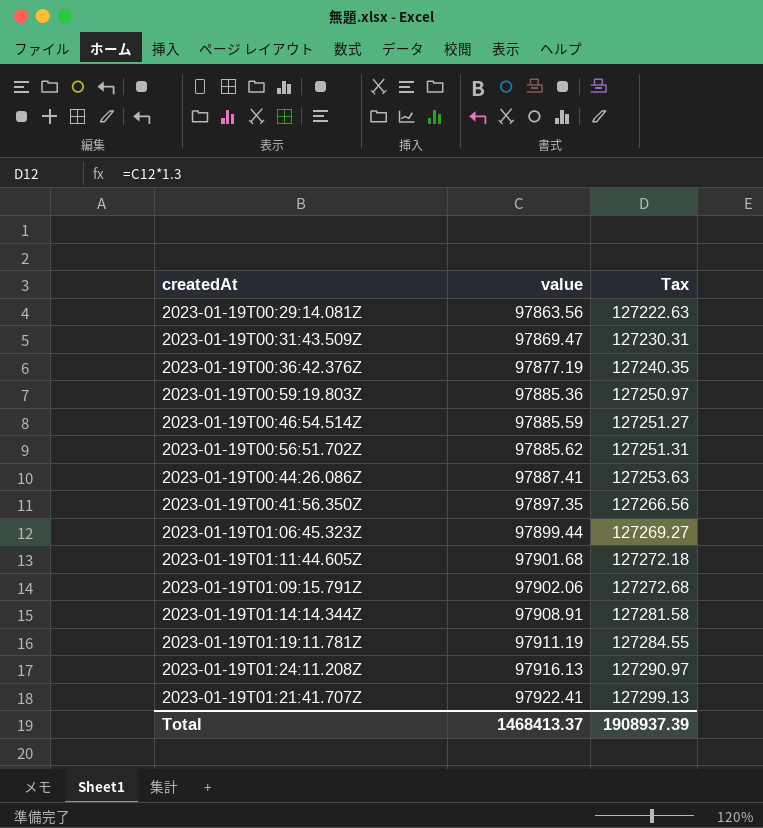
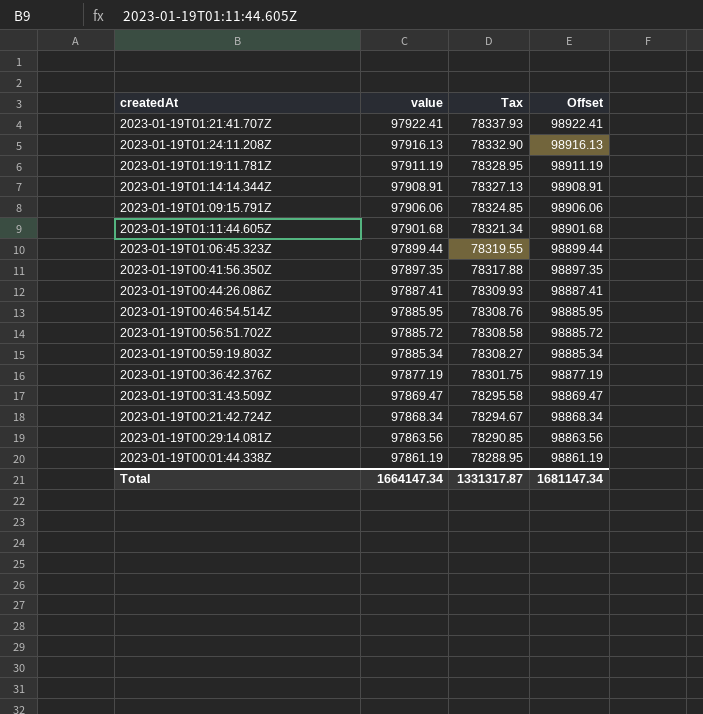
row order: value ascending -> value descending
column Tax | formula: [value] * 1.3 -> [value] * 0.8
column Offset | formula: none -> [value] + 1000
2023-01-19T01:09:15.791Z | value: 97902.06 -> 97906.06
2023-01-19T00:46:54.514Z | value: 97885.59 -> 97885.95
2023-01-19T00:56:51.702Z | value: 97885.62 -> 97885.72
2023-01-19T00:59:19.803Z | value: 97885.36 -> 97885.34
row 2023-01-19T00:21:42.724Z: none -> 97868.34 | 78294.67 | 98868.34
row 2023-01-19T00:01:44.338Z: none -> 97861.19 | 78288.95 | 98861.19
Total | value: 1468413.37 -> 1664147.34
Total | Tax: 1908937.39 -> 1331317.87

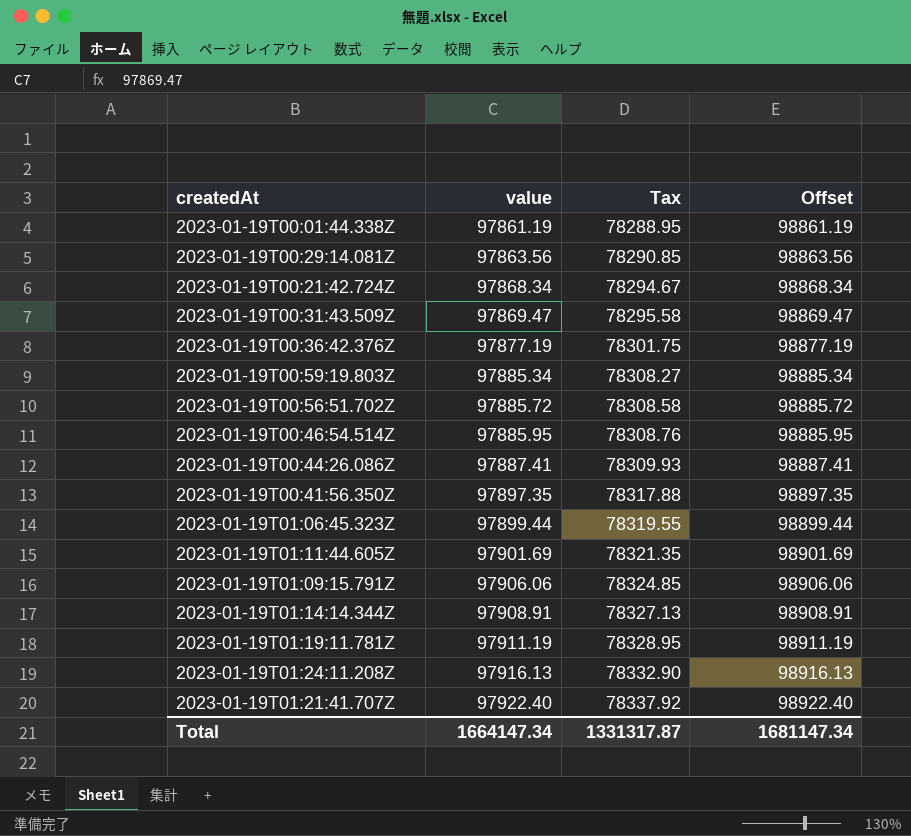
row order: value descending -> value ascending
2023-01-19T01:11:44.605Z | value: 97901.68 -> 97901.69
2023-01-19T01:11:44.605Z | Tax: 78321.34 -> 78321.35
2023-01-19T01:11:44.605Z | Offset: 98901.68 -> 98901.69
2023-01-19T01:21:41.707Z | value: 97922.41 -> 97922.40
2023-01-19T01:21:41.707Z | Tax: 78337.93 -> 78337.92
2023-01-19T01:21:41.707Z | Offset: 98922.41 -> 98922.40

